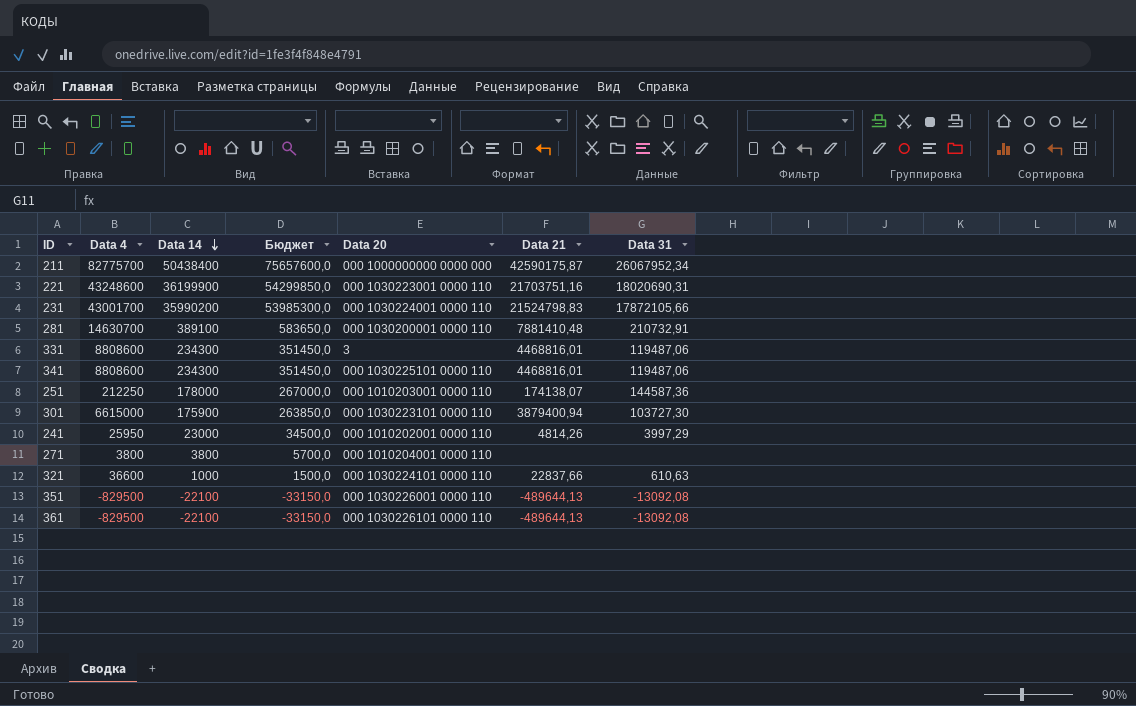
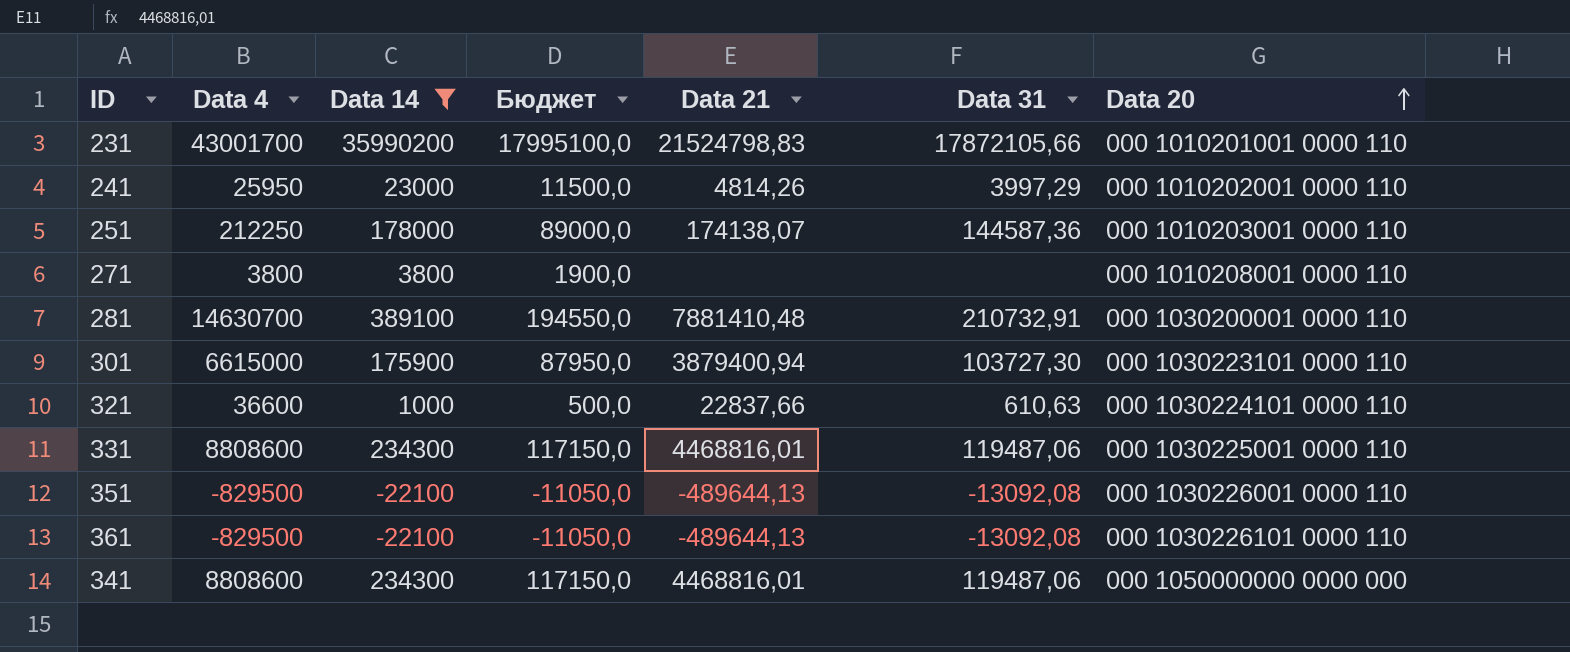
filter: none -> Data 14 <= 35990200
row order: Data 14 descending -> Data 20 ascending
column Бюджет | formula: [Data 14] * 1,5 -> [Data 14] * 0,5
column Data 20 | position: 5 -> 7
231 | Data 20: 000 1030224001 0000 110 -> 000 1010201001 0000 110
271 | Data 20: 000 1010204001 0000 110 -> 000 1010208001 0000 110
331 | Data 20: 3 -> 000 1030225001 0000 110
341 | Data 20: 000 1030225101 0000 110 -> 000 1050000000 0000 000

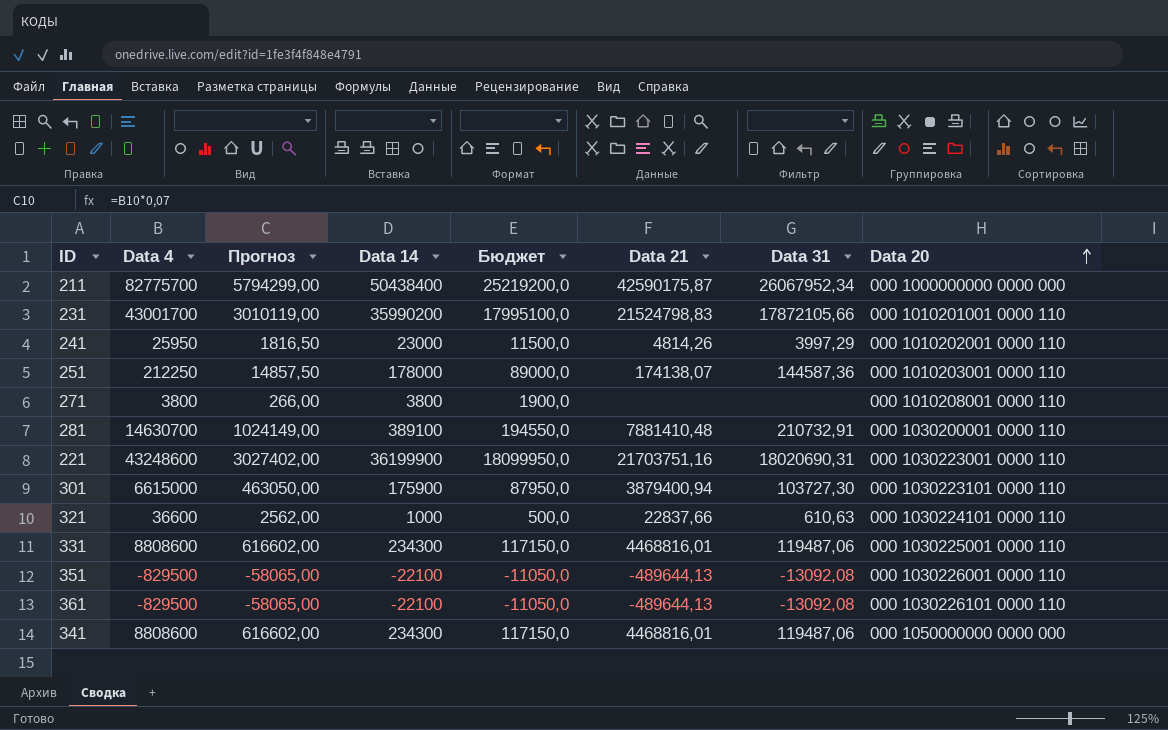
filter: Data 14 <= 35990200 -> none
column Прогноз | formula: none -> [Data 4] * 0,07

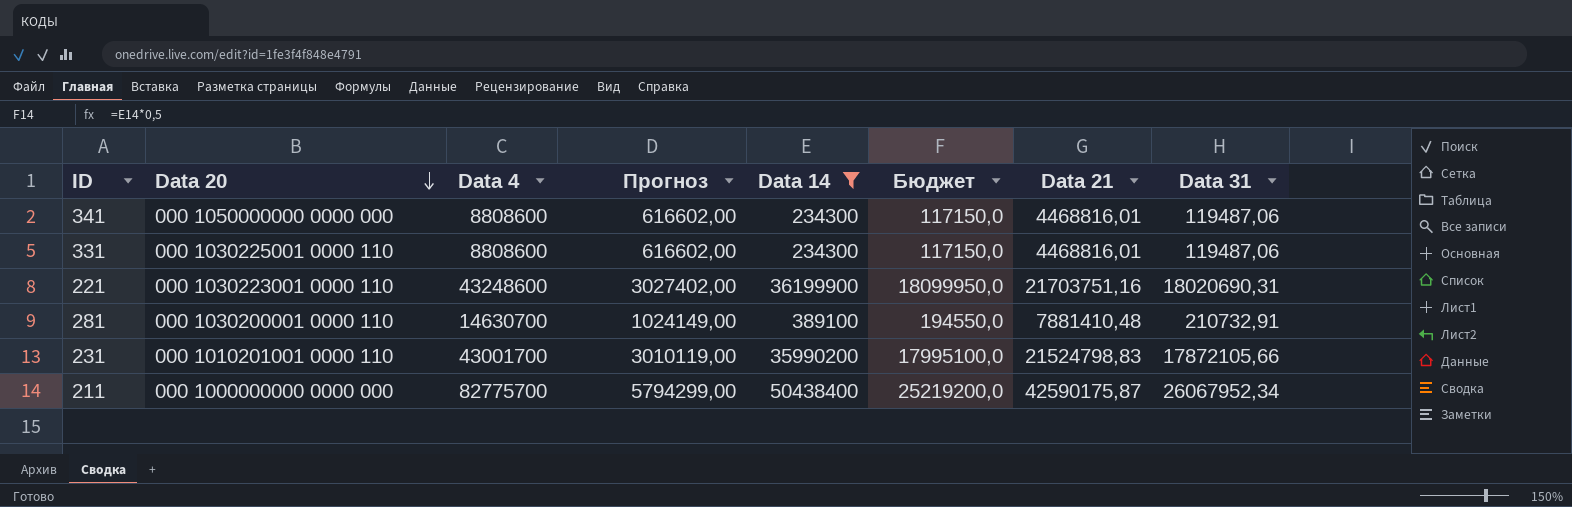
filter: none -> Data 14 >= 234300
row order: Data 20 ascending -> Data 20 descending
column Data 20 | position: 8 -> 2

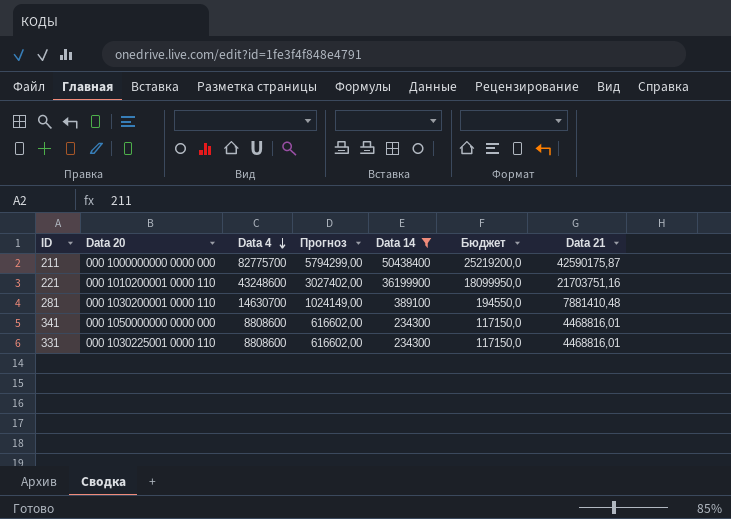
row order: Data 20 descending -> Data 4 descending
column Data 31 | position: 8 -> none
row 231: 000 1010201001 0000 110 | 43001700 | 3010119,00 | 35990200 | 17995100,0 | 21524798,83 | 17872105,66 -> none
221 | Data 20: 000 1030223001 0000 110 -> 000 1010200001 0000 110

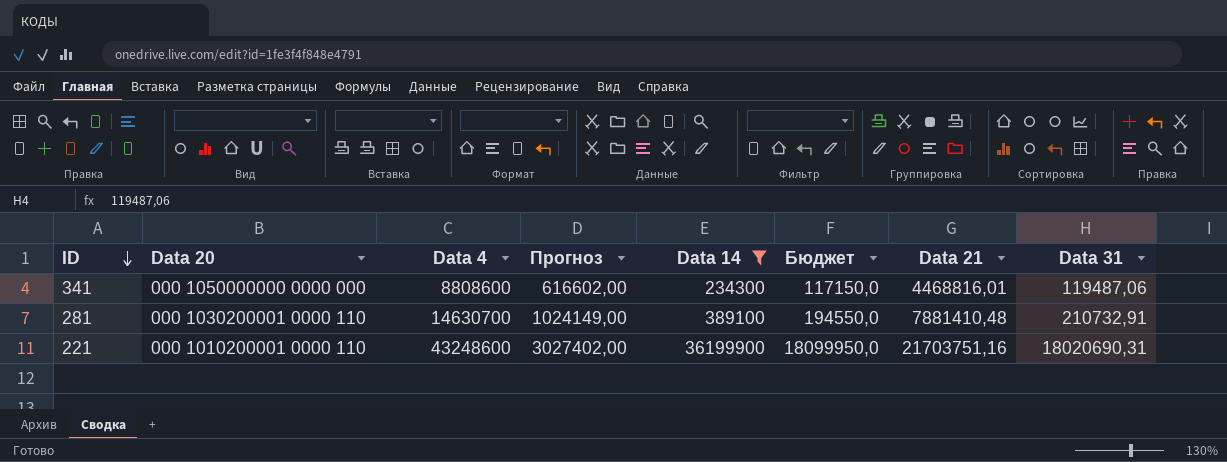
row order: Data 4 descending -> ID descending
column Data 31 | position: none -> 8
row 211: 000 1000000000 0000 000 | 82775700 | 5794299,00 | 50438400 | 25219200,0 | 42590175,87 -> none
row 331: 000 1030225001 0000 110 | 8808600 | 616602,00 | 234300 | 117150,0 | 4468816,01 -> none

